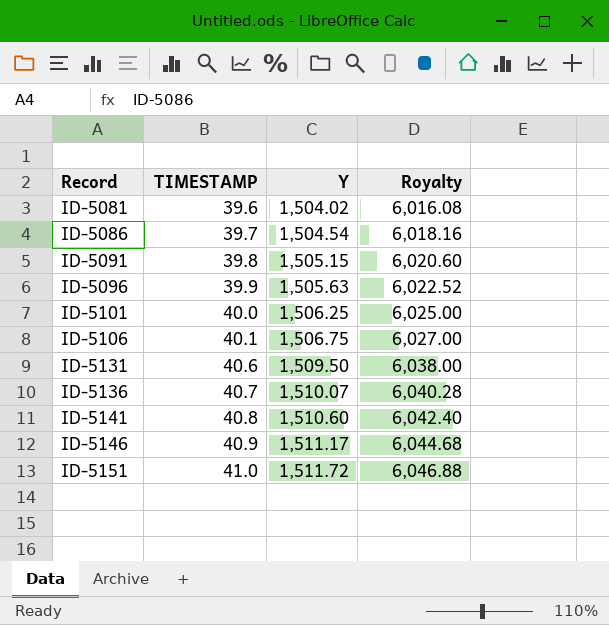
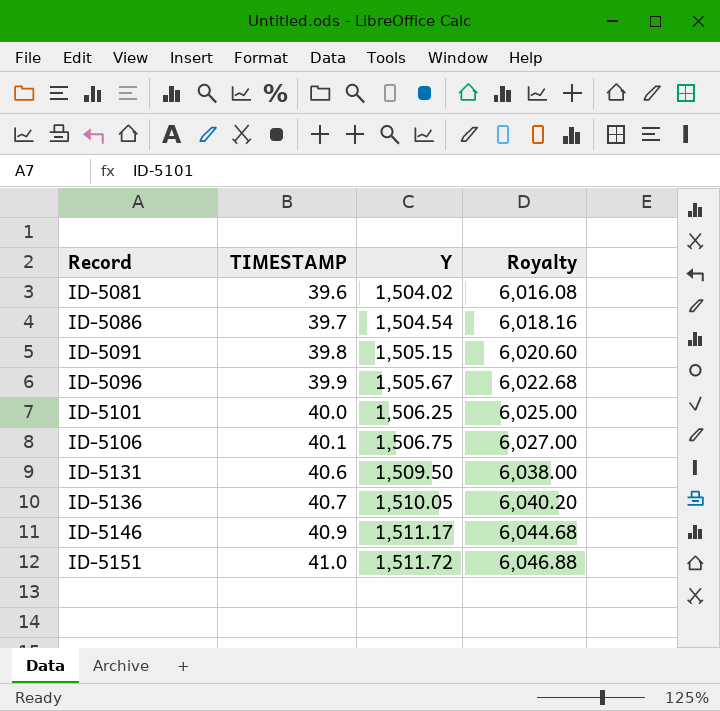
row ID-5141: 40.8 | 1,510.60 | 6,042.40 -> none
ID-5096 | Y: 1,505.63 -> 1,505.67
ID-5096 | Royalty: 6,022.52 -> 6,022.68
ID-5136 | Y: 1,510.07 -> 1,510.05
ID-5136 | Royalty: 6,040.28 -> 6,040.20

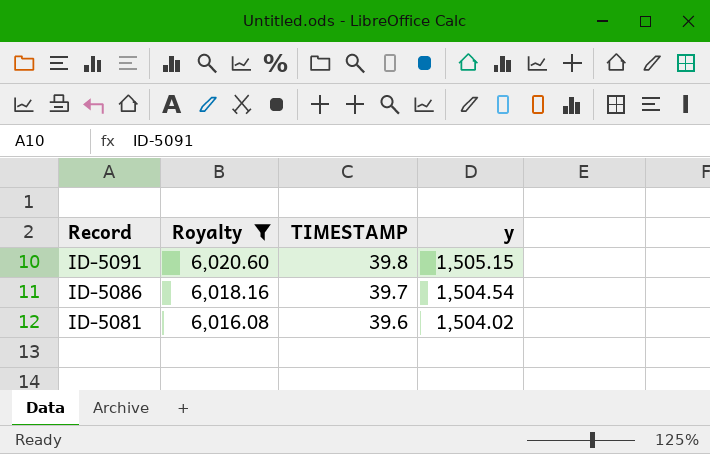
filter: none -> Royalty <= 6,020.60
row order: Record ascending -> Record descending
column Royalty | position: 4 -> 2
column name: Y -> y

